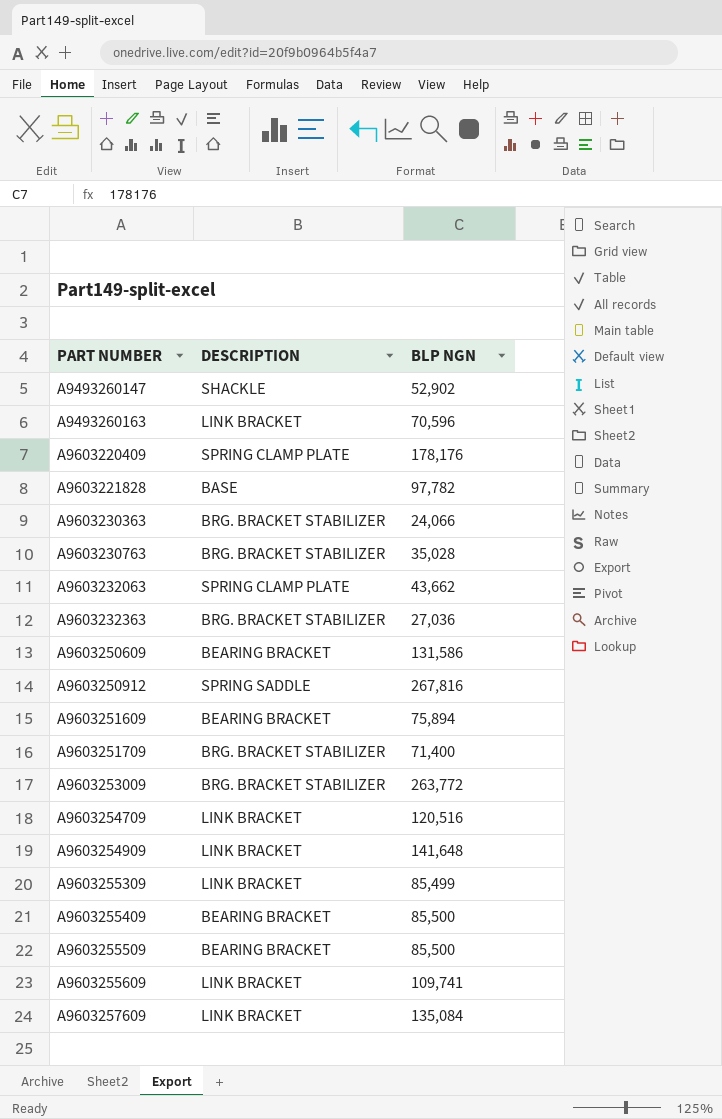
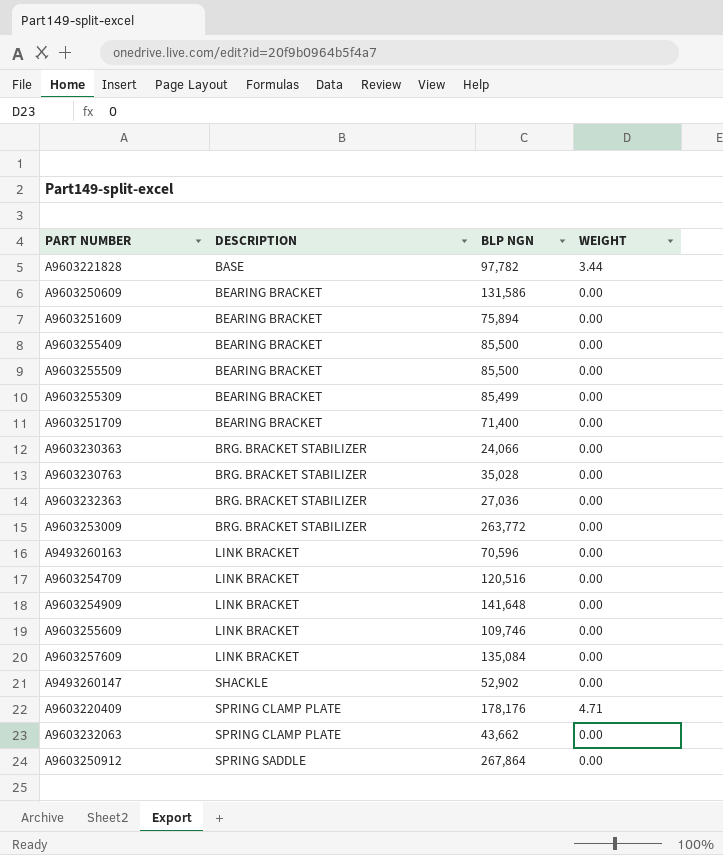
row order: PART NUMBER ascending -> DESCRIPTION ascending
column WEIGHT | position: none -> 4
A9603255309 | DESCRIPTION: LINK BRACKET -> BEARING BRACKET
A9603251709 | DESCRIPTION: BRG. BRACKET STABILIZER -> BEARING BRACKET
A9603255609 | BLP NGN: 109,741 -> 109,746
A9603250912 | BLP NGN: 267,816 -> 267,864

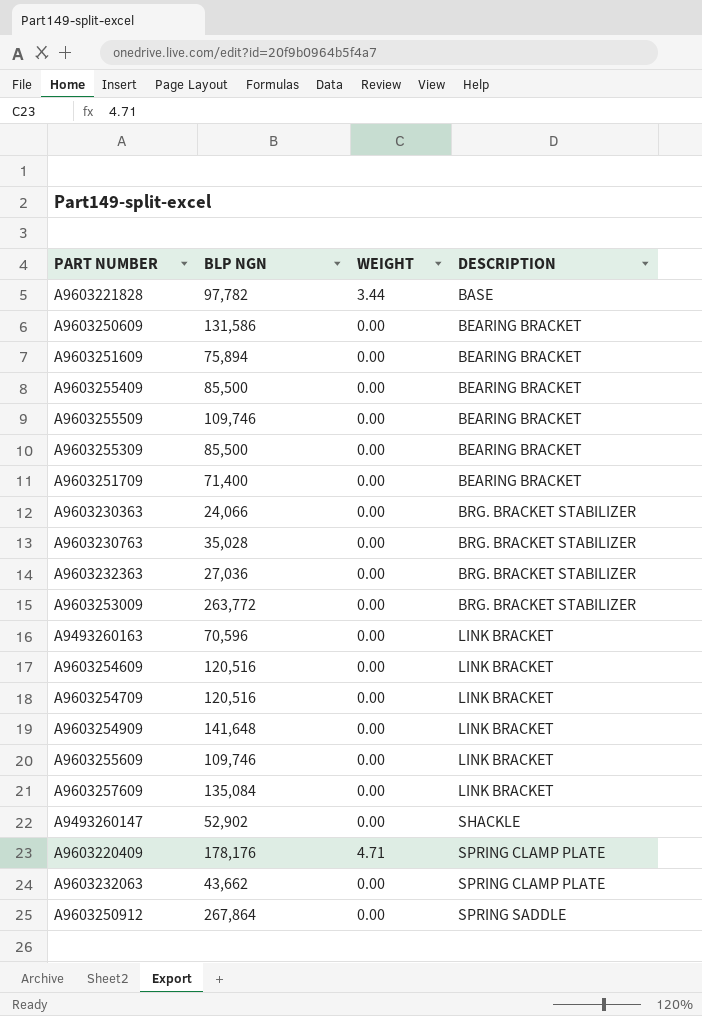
column DESCRIPTION | position: 2 -> 4
A9603255509 | BLP NGN: 85,500 -> 109,746
A9603255309 | BLP NGN: 85,499 -> 85,500
row A9603254609: none -> 120,516 | 0.00 | LINK BRACKET

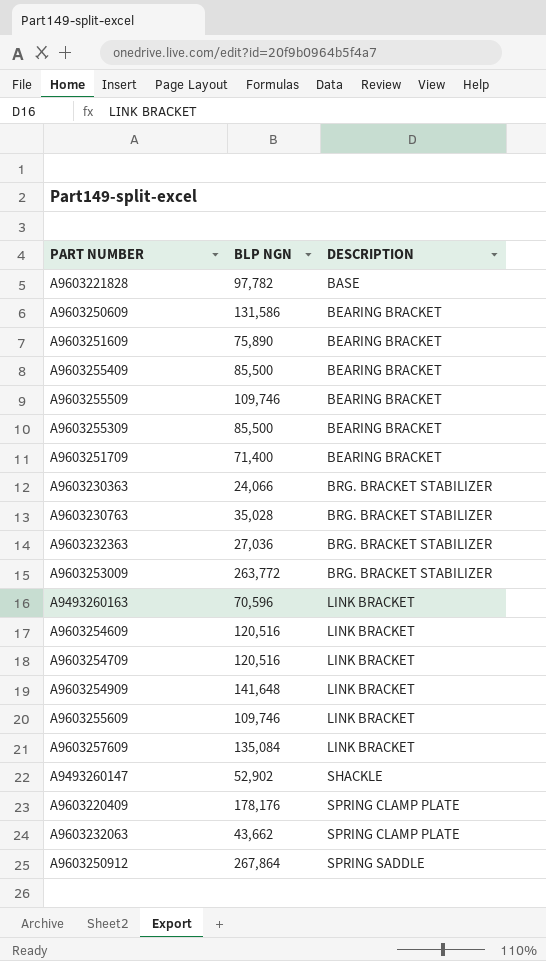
column WEIGHT | position: 3 -> none
A9603251609 | BLP NGN: 75,894 -> 75,890

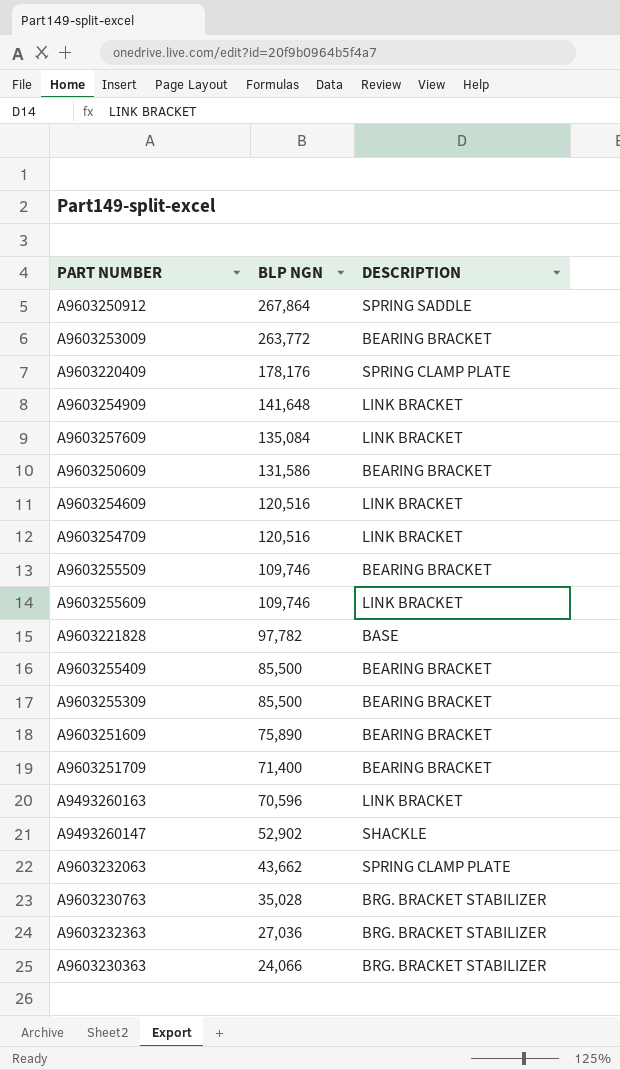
row order: DESCRIPTION ascending -> BLP NGN descending
A9603253009 | DESCRIPTION: BRG. BRACKET STABILIZER -> BEARING BRACKET

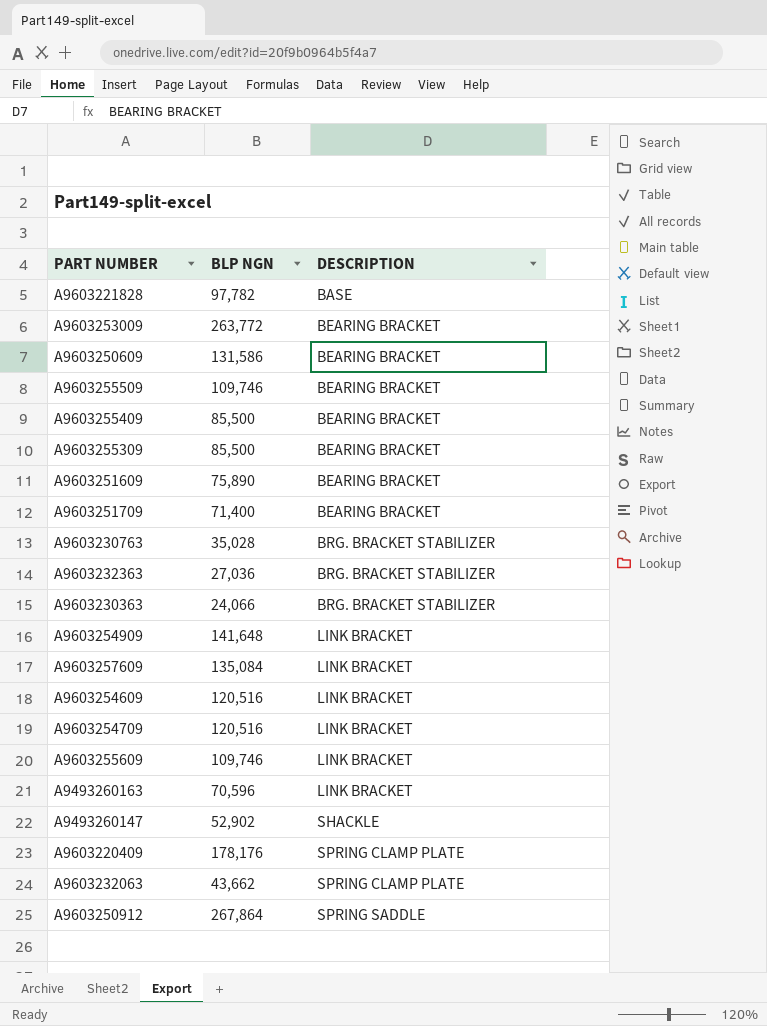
row order: BLP NGN descending -> DESCRIPTION ascending

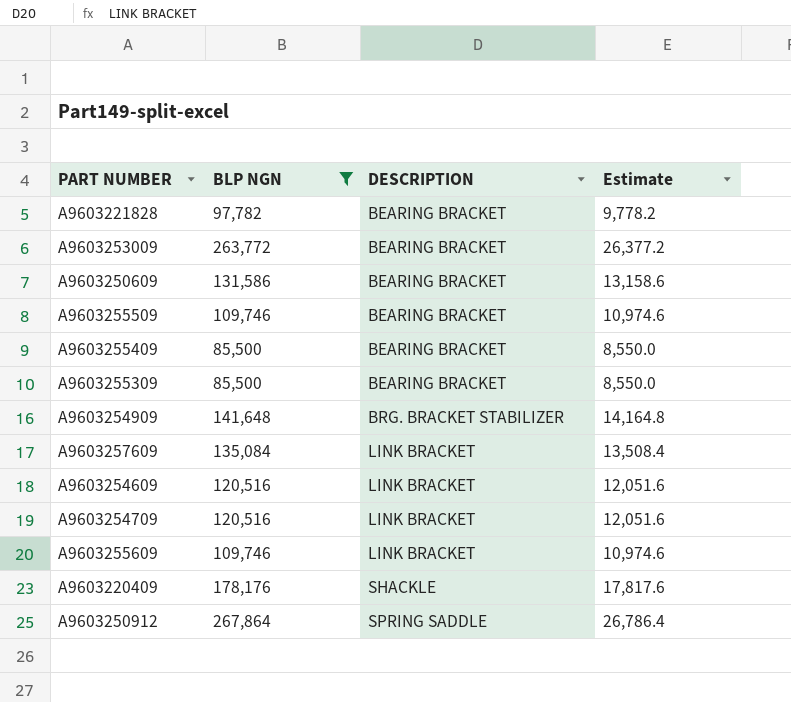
filter: none -> BLP NGN >= 85,500
column Estimate | formula: none -> [BLP NGN] * 0.1
A9603221828 | DESCRIPTION: BASE -> BEARING BRACKET
A9603254909 | DESCRIPTION: LINK BRACKET -> BRG. BRACKET STABILIZER
A9603220409 | DESCRIPTION: SPRING CLAMP PLATE -> SHACKLE

